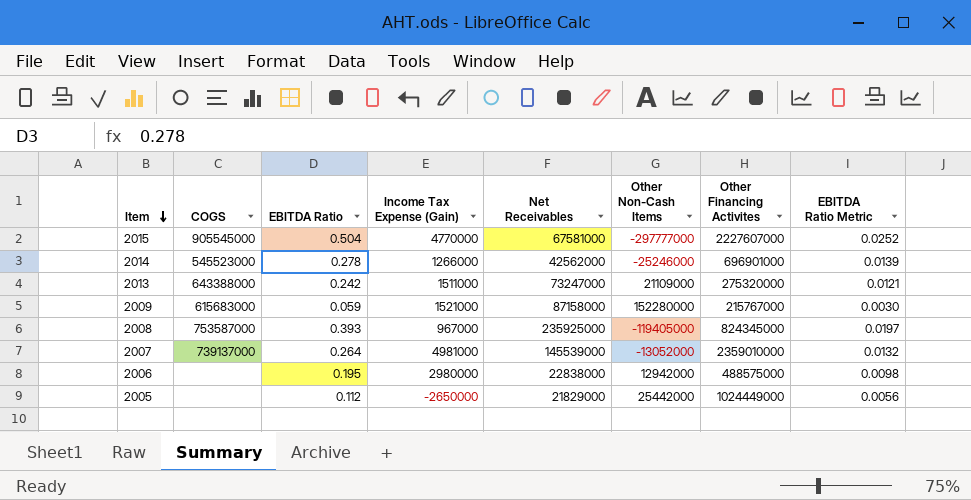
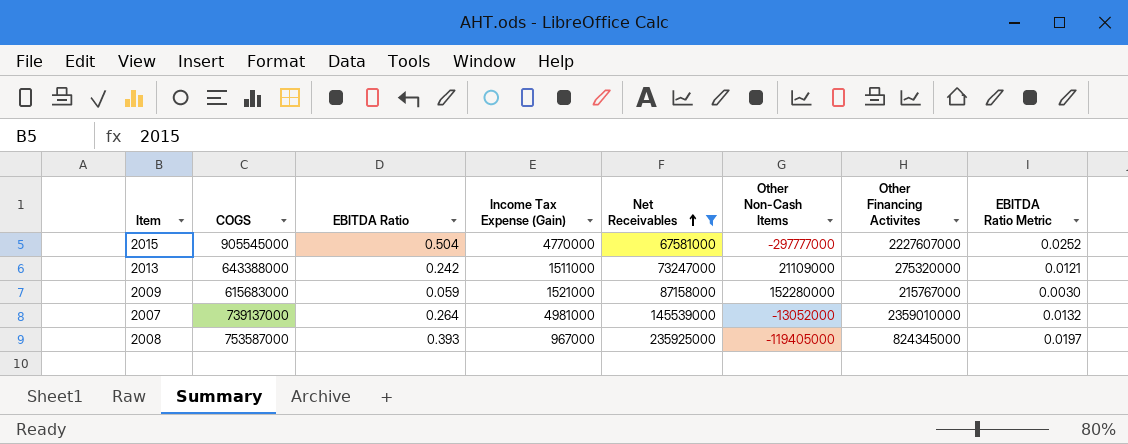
filter: none -> Net Receivables >= 67581000
row order: Item descending -> Net Receivables ascending

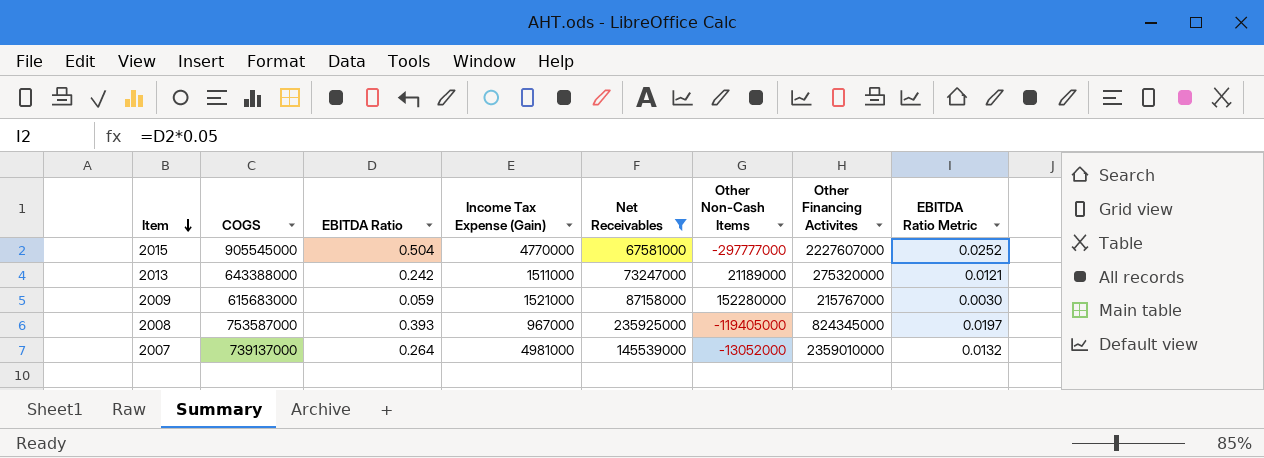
row order: Net Receivables ascending -> Item descending
2013 | Other Non-Cash Items: 21109000 -> 21189000

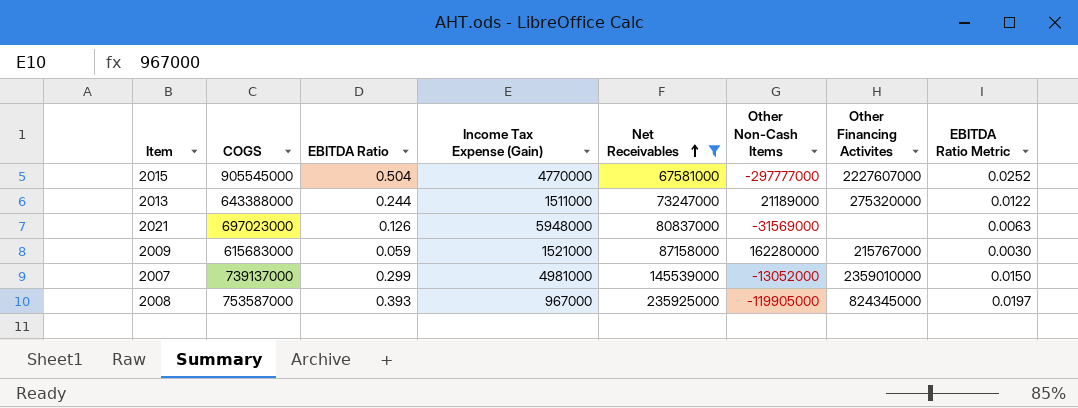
row order: Item descending -> Net Receivables ascending
2013 | EBITDA Ratio: 0.242 -> 0.244
2013 | EBITDA Ratio Metric: 0.0121 -> 0.0122
row 2021: none -> 697023000 | 0.126 | 5948000 | 80837000 | -31569000 | none | 0.0063
2009 | Other Non-Cash Items: 152280000 -> 162280000
2007 | EBITDA Ratio: 0.264 -> 0.299
2007 | EBITDA Ratio Metric: 0.0132 -> 0.0150
2008 | Other Non-Cash Items: -119405000 -> -119905000

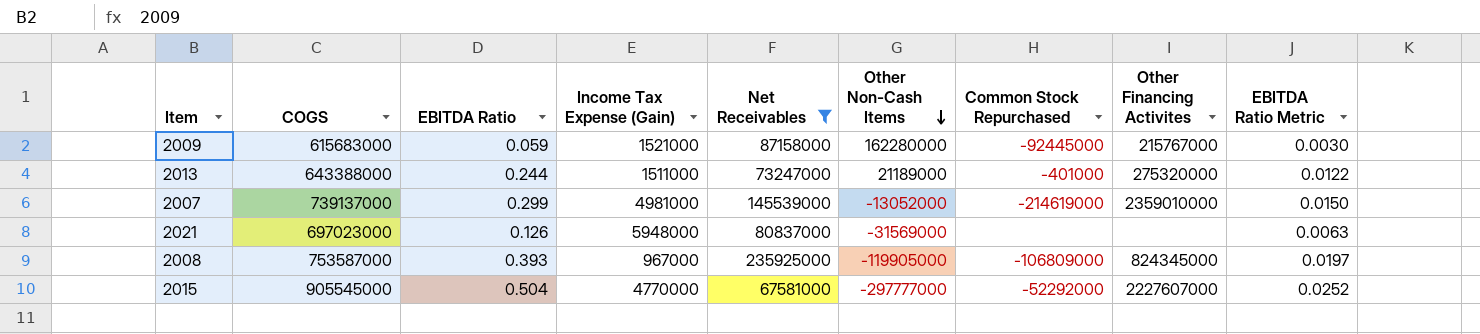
row order: Net Receivables ascending -> Other Non-Cash Items descending
column Common Stock Repurchased | position: none -> 7

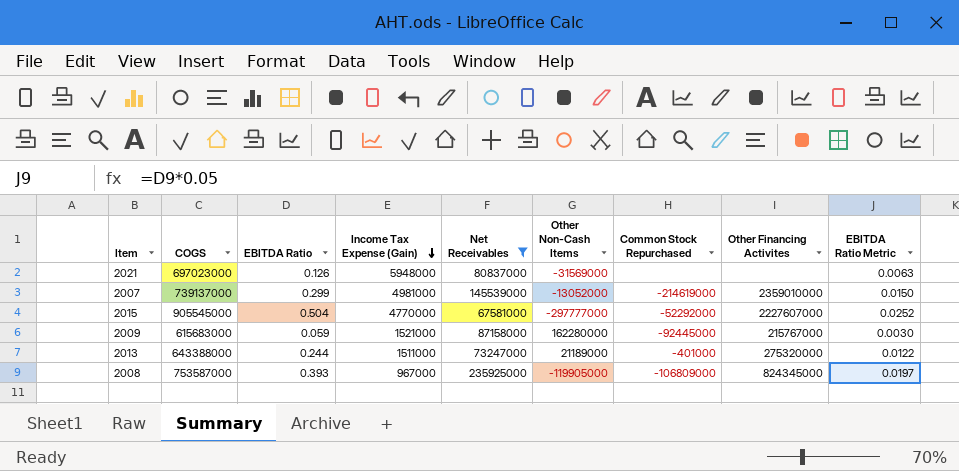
row order: Other Non-Cash Items descending -> Income Tax Expense (Gain) descending

